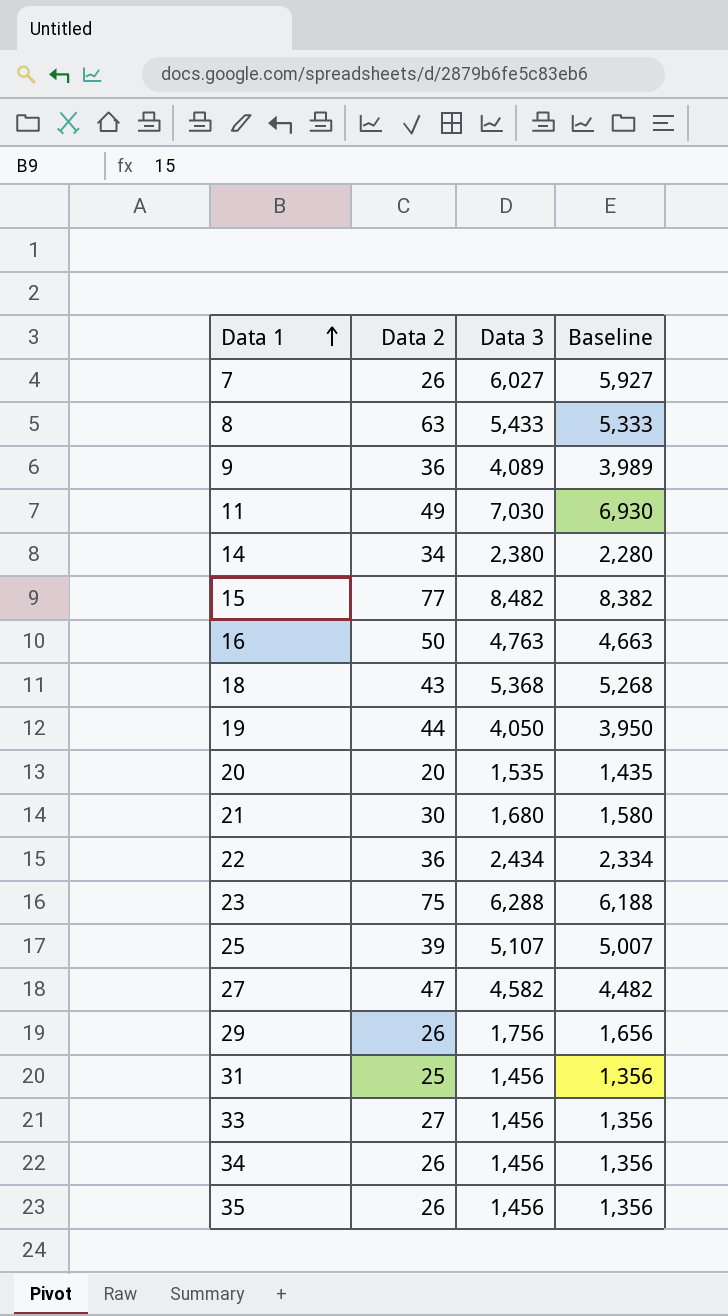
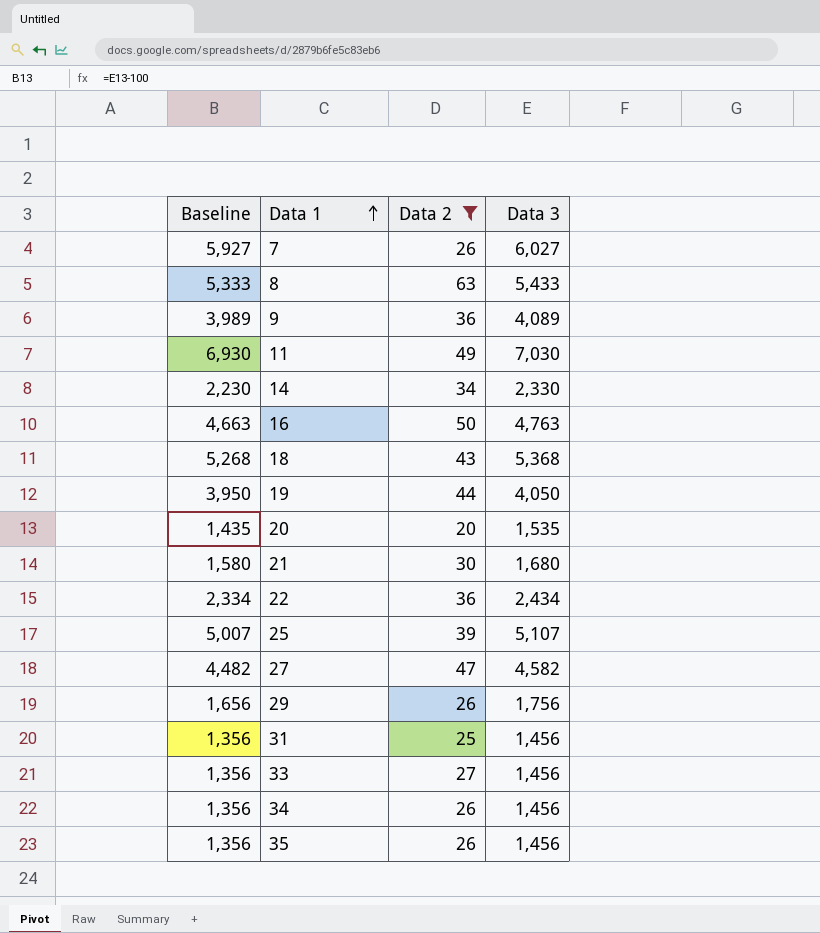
filter: none -> Data 2 <= 63
column Baseline | position: 4 -> 1
14 | Baseline: 2,280 -> 2,230
14 | Data 3: 2,380 -> 2,330

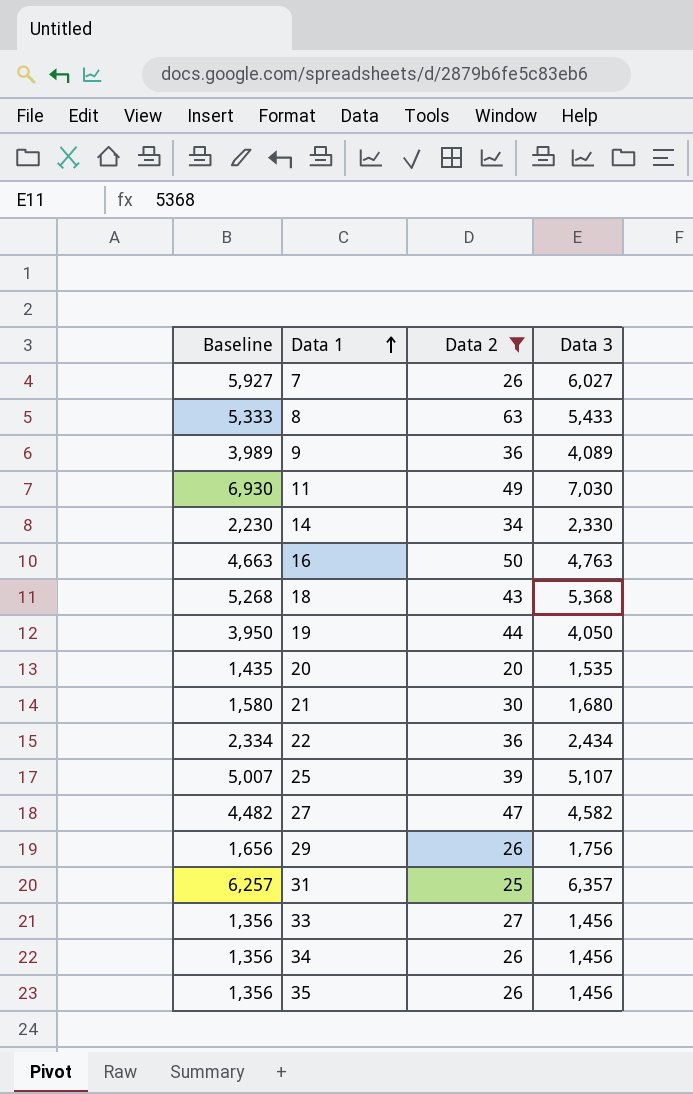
31 | Baseline: 1,356 -> 6,257
31 | Data 3: 1,456 -> 6,357

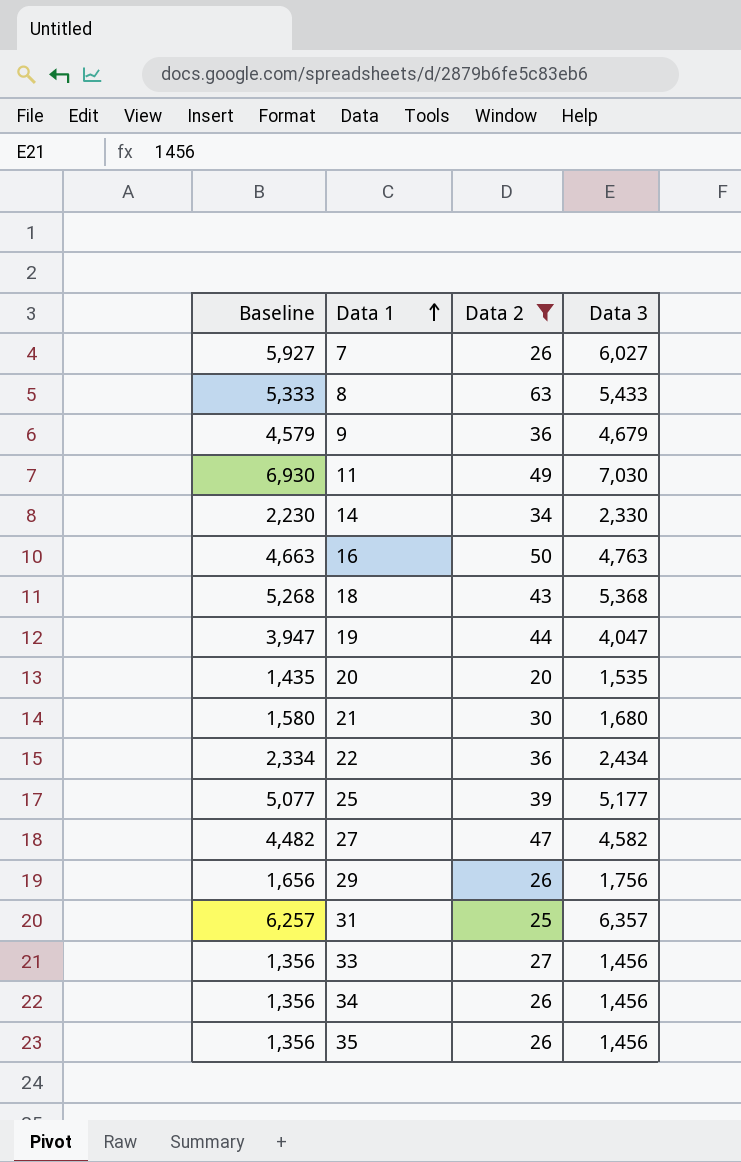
9 | Baseline: 3,989 -> 4,579
9 | Data 3: 4,089 -> 4,679
19 | Baseline: 3,950 -> 3,947
19 | Data 3: 4,050 -> 4,047
25 | Baseline: 5,007 -> 5,077
25 | Data 3: 5,107 -> 5,177

